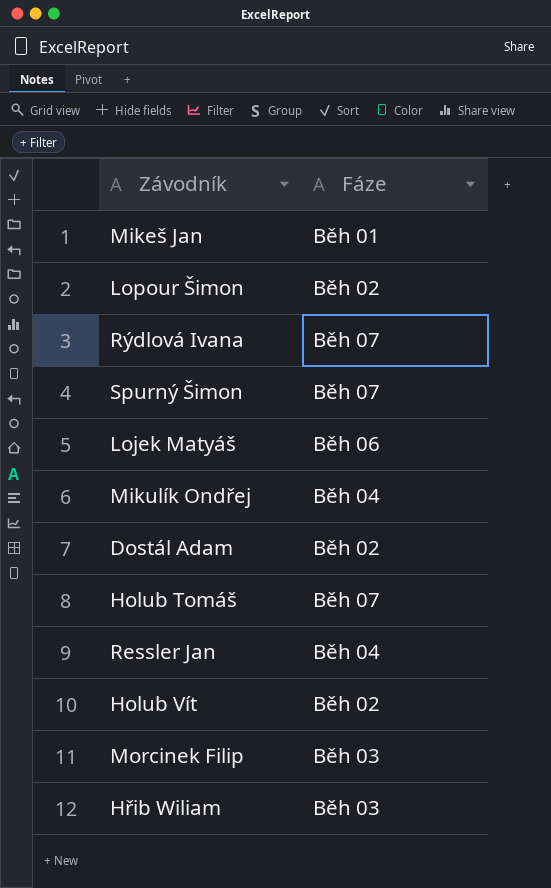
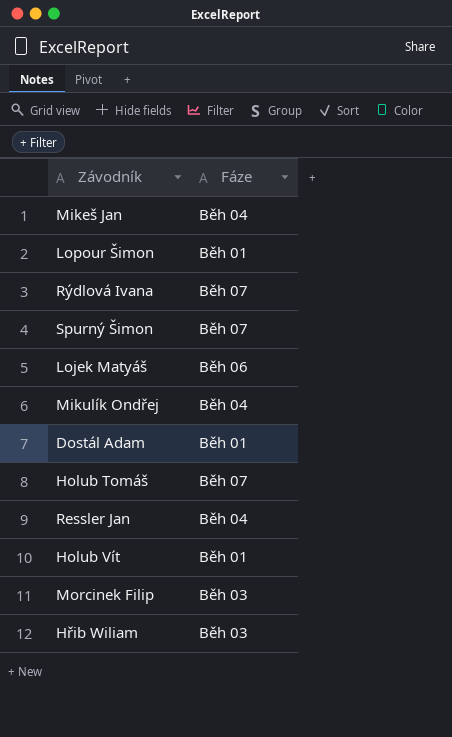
Mikeš Jan | Fáze: Běh 01 -> Běh 04
Lopour Šimon | Fáze: Běh 02 -> Běh 01
Dostál Adam | Fáze: Běh 02 -> Běh 01
Holub Vít | Fáze: Běh 02 -> Běh 01

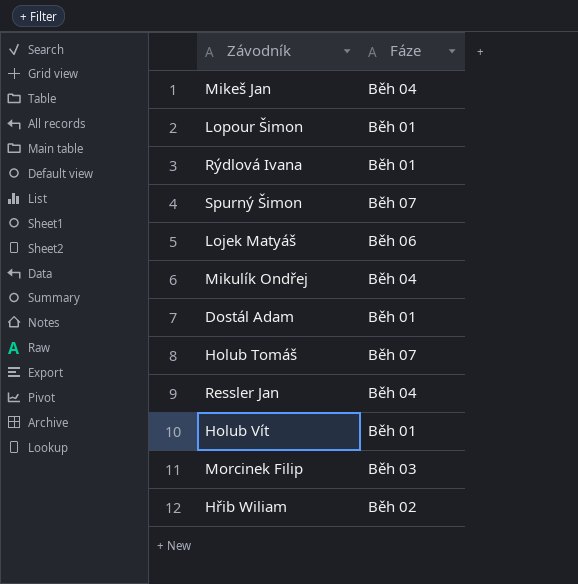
Rýdlová Ivana | Fáze: Běh 07 -> Běh 01
Hřib Wiliam | Fáze: Běh 03 -> Běh 02

